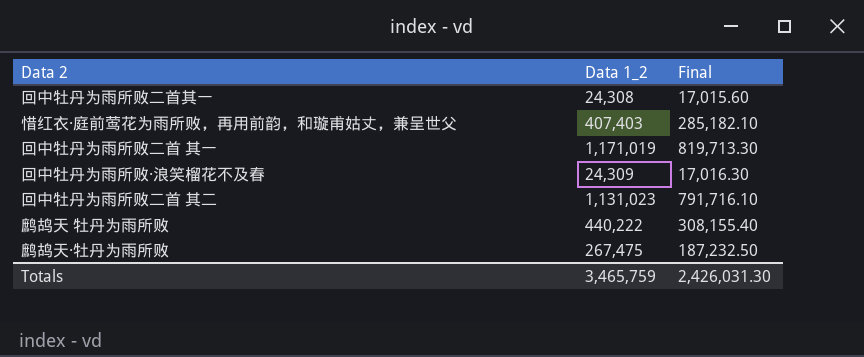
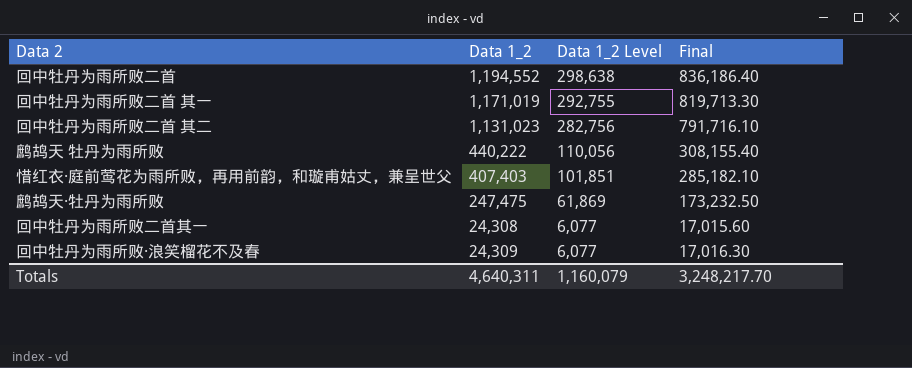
row order: none -> Data 1_2 Level descending
column Data 1_2 Level | formula: none -> [Data 1_2] * 0.25
row 回中牡丹为雨所败二首: none -> 1,194,552 | 298,638 | 836,186.40
鹧鸪天·牡丹为雨所败 | Data 1_2: 267,475 -> 247,475
鹧鸪天·牡丹为雨所败 | Final: 187,232.50 -> 173,232.50
Totals | Data 1_2: 3,465,759 -> 4,640,311
Totals | Final: 2,426,031.30 -> 3,248,217.70

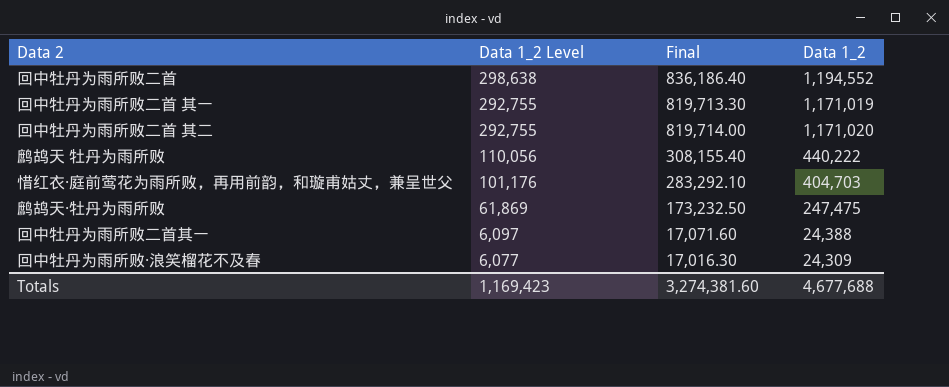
column Data 1_2 | position: 2 -> 4
回中牡丹为雨所败二首 其二 | Data 1_2 Level: 282,756 -> 292,755
回中牡丹为雨所败二首 其二 | Final: 791,716.10 -> 819,714.00
回中牡丹为雨所败二首 其二 | Data 1_2: 1,131,023 -> 1,171,020
惜红衣·庭前莺花为雨所败，再用前韵，和璇甫姑丈，兼呈世父 | Data 1_2 Level: 101,851 -> 101,176
惜红衣·庭前莺花为雨所败，再用前韵，和璇甫姑丈，兼呈世父 | Final: 285,182.10 -> 283,292.10
惜红衣·庭前莺花为雨所败，再用前韵，和璇甫姑丈，兼呈世父 | Data 1_2: 407,403 -> 404,703
回中牡丹为雨所败二首其一 | Data 1_2 Level: 6,077 -> 6,097
回中牡丹为雨所败二首其一 | Final: 17,015.60 -> 17,071.60
回中牡丹为雨所败二首其一 | Data 1_2: 24,308 -> 24,388
Totals | Data 1_2 Level: 1,160,079 -> 1,169,423
Totals | Final: 3,248,217.70 -> 3,274,381.60
Totals | Data 1_2: 4,640,311 -> 4,677,688

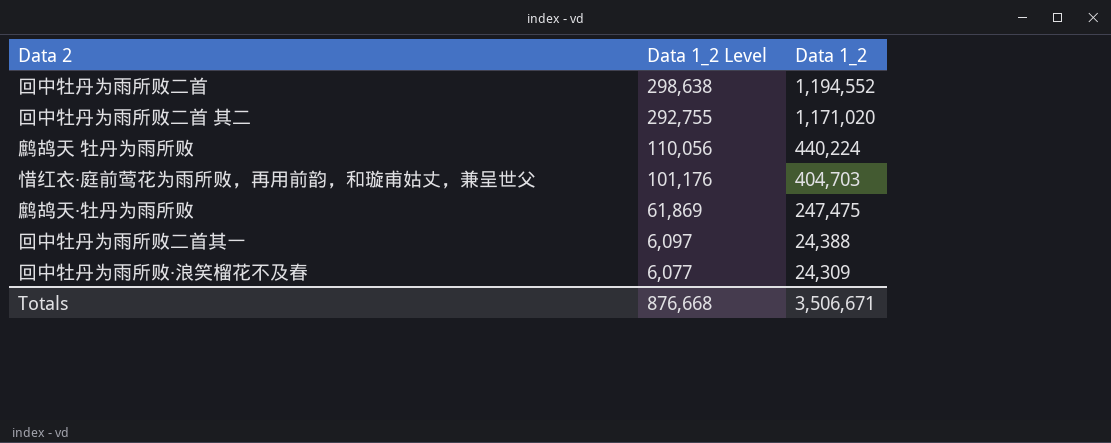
column Final | formula: [Data 1_2] * 0.7 -> none
row 回中牡丹为雨所败二首 其一: 292,755 | 819,713.30 | 1,171,019 -> none
鹧鸪天 牡丹为雨所败 | Data 1_2: 440,222 -> 440,224
Totals | Data 1_2 Level: 1,169,423 -> 876,668
Totals | Data 1_2: 4,677,688 -> 3,506,671

